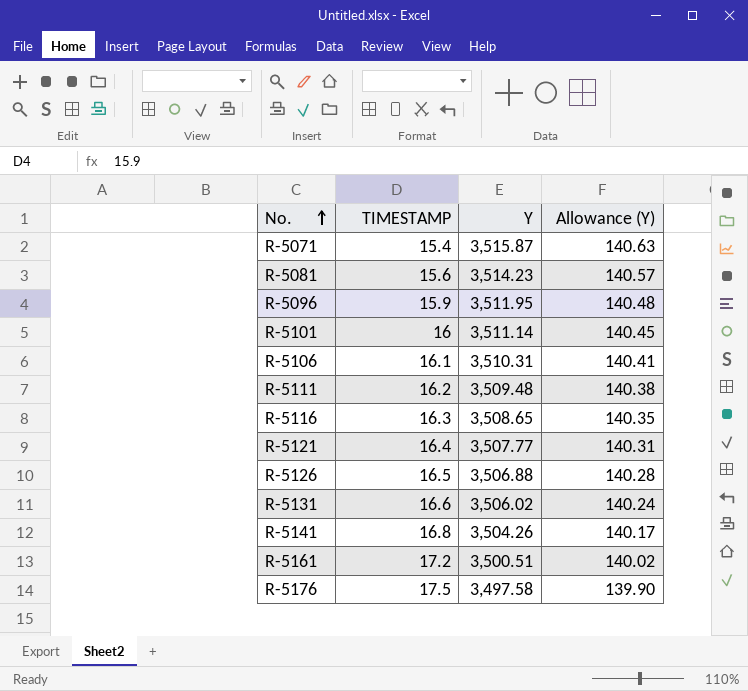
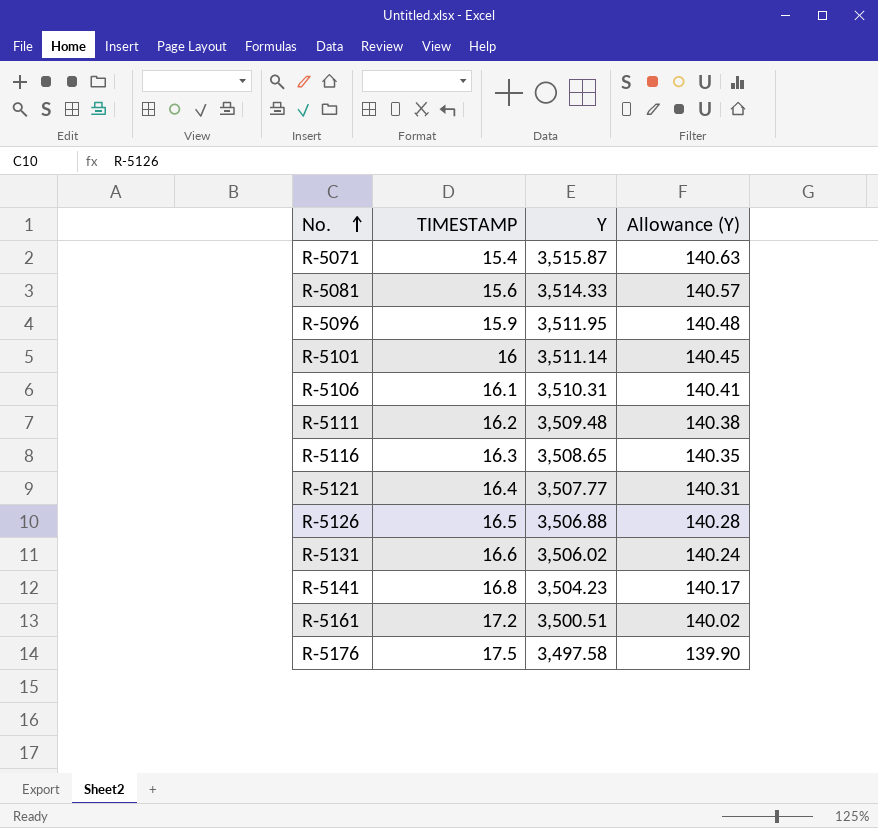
R-5081 | Y: 3,514.23 -> 3,514.33
R-5141 | Y: 3,504.26 -> 3,504.23

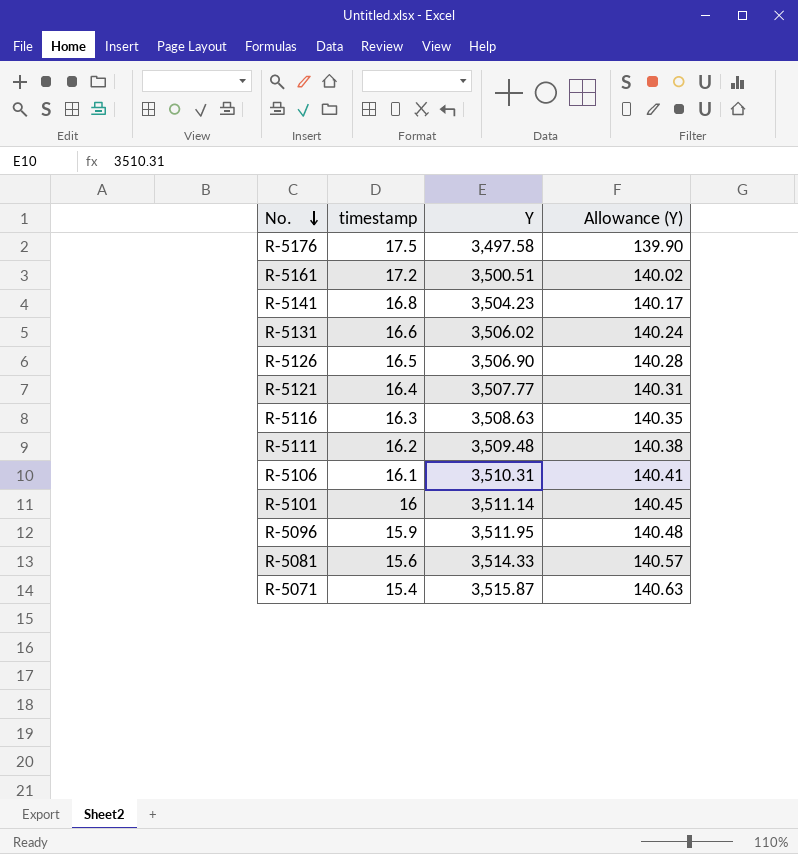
row order: No. ascending -> No. descending
column name: TIMESTAMP -> timestamp
R-5126 | Y: 3,506.88 -> 3,506.90
R-5116 | Y: 3,508.65 -> 3,508.63

